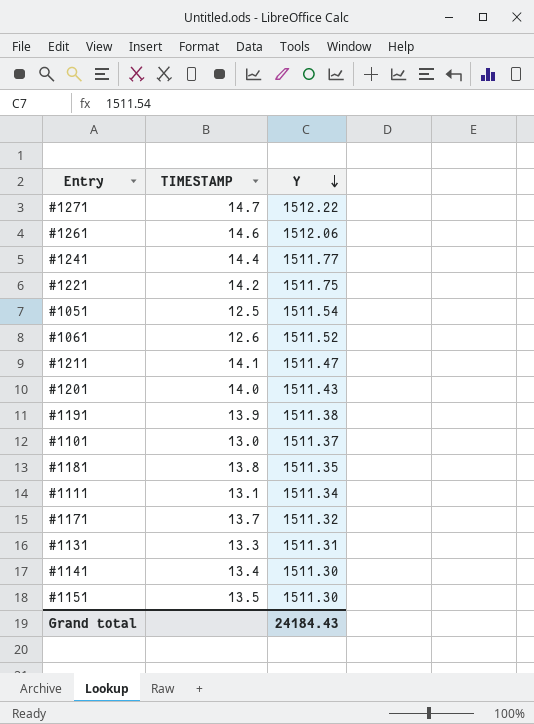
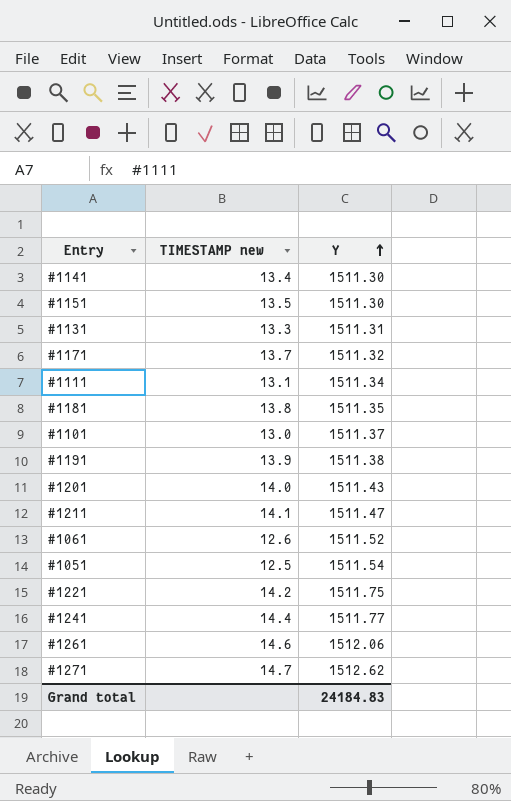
row order: Y descending -> Y ascending
column name: TIMESTAMP -> TIMESTAMP new
#1271 | Y: 1512.22 -> 1512.62
Grand total | Y: 24184.43 -> 24184.83

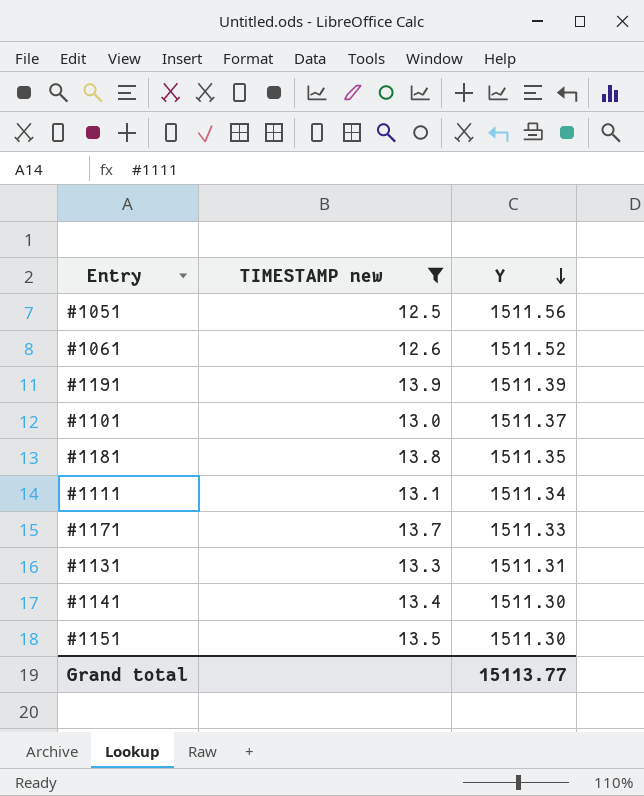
filter: none -> TIMESTAMP new <= 13.9
row order: Y ascending -> Y descending
#1051 | Y: 1511.54 -> 1511.56
#1191 | Y: 1511.38 -> 1511.39
#1171 | Y: 1511.32 -> 1511.33
Grand total | Y: 24184.83 -> 15113.77

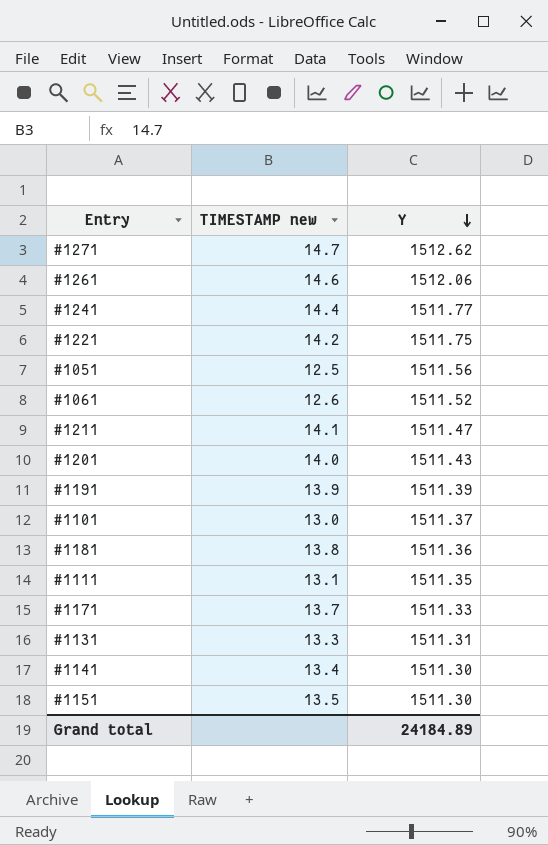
filter: TIMESTAMP new <= 13.9 -> none
#1181 | Y: 1511.35 -> 1511.36
#1111 | Y: 1511.34 -> 1511.35
Grand total | Y: 15113.77 -> 24184.89

